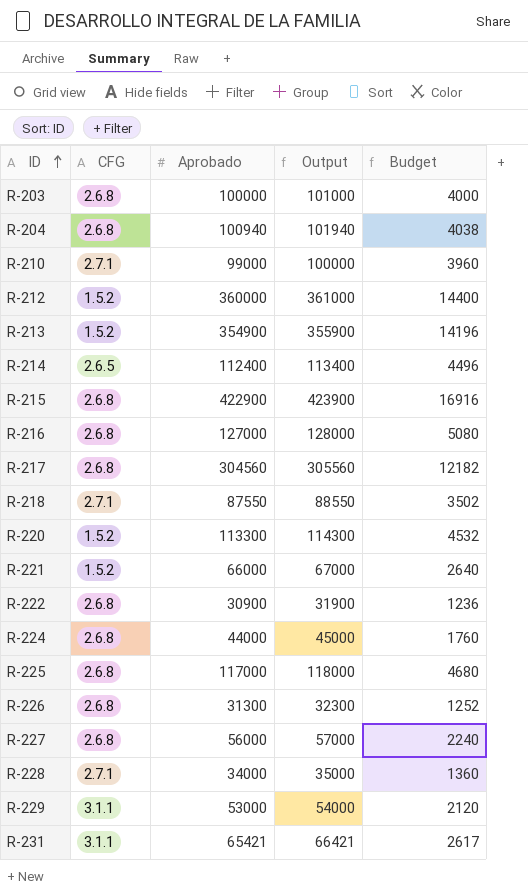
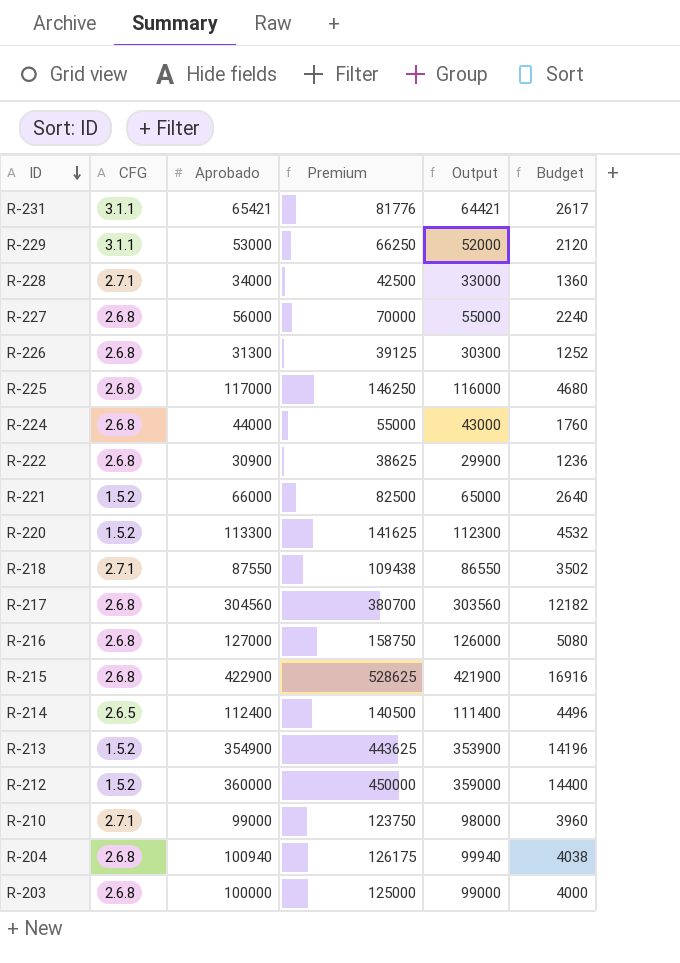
row order: ID ascending -> ID descending
column Premium | formula: none -> [Aprobado] * 1.25
column Output | formula: [Aprobado] + 1000 -> [Aprobado] - 1000

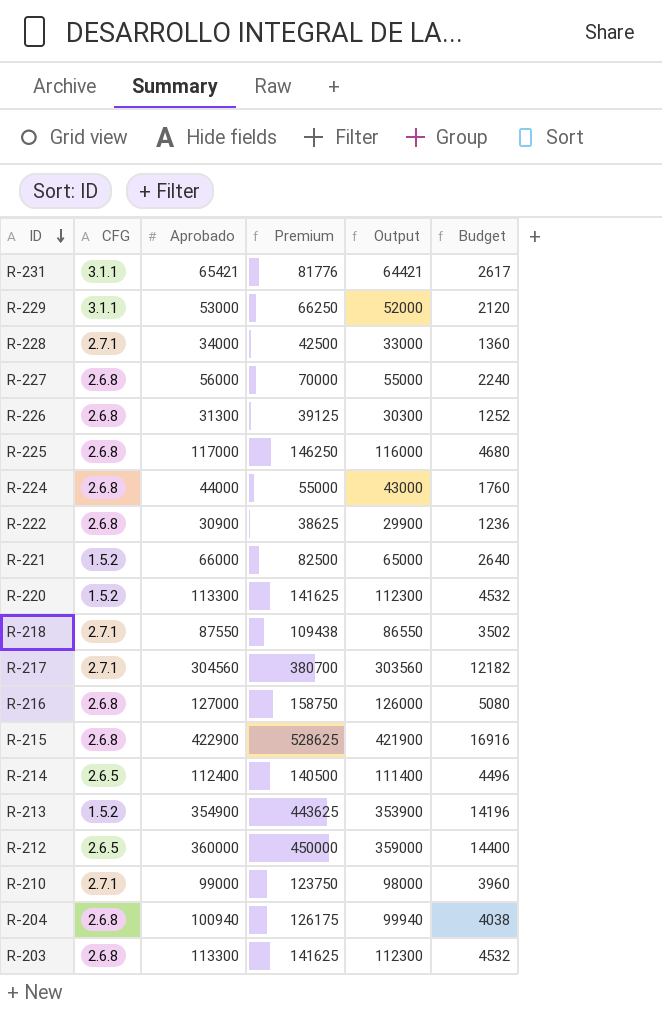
R-217 | CFG: 2.6.8 -> 2.7.1
R-212 | CFG: 1.5.2 -> 2.6.5
R-203 | Aprobado: 100000 -> 113300
R-203 | Premium: 125000 -> 141625
R-203 | Output: 99000 -> 112300
R-203 | Budget: 4000 -> 4532

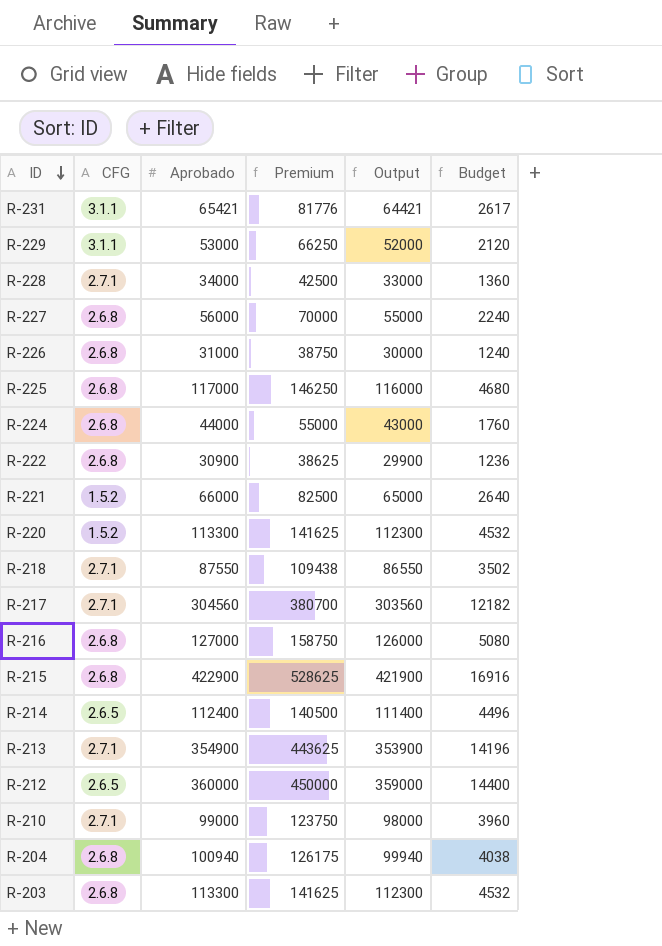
R-226 | Aprobado: 31300 -> 31000
R-226 | Premium: 39125 -> 38750
R-226 | Output: 30300 -> 30000
R-226 | Budget: 1252 -> 1240
R-213 | CFG: 1.5.2 -> 2.7.1

